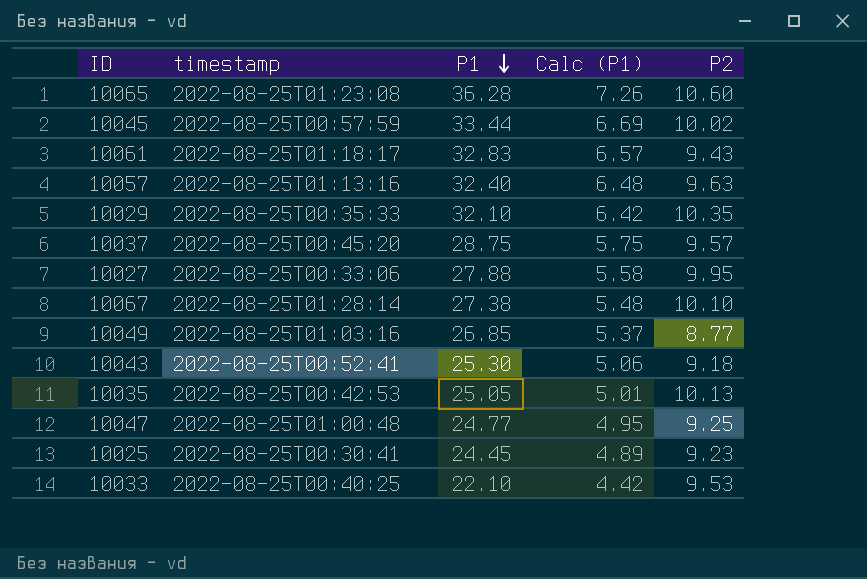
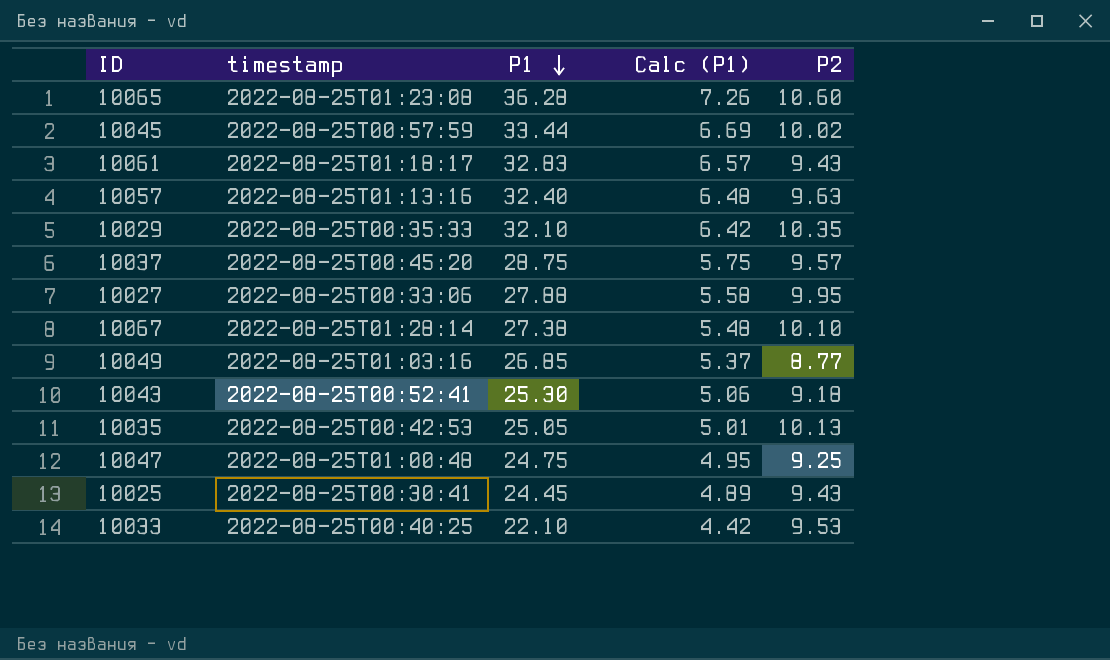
10047 | P1: 24.77 -> 24.75
10025 | P2: 9.23 -> 9.43

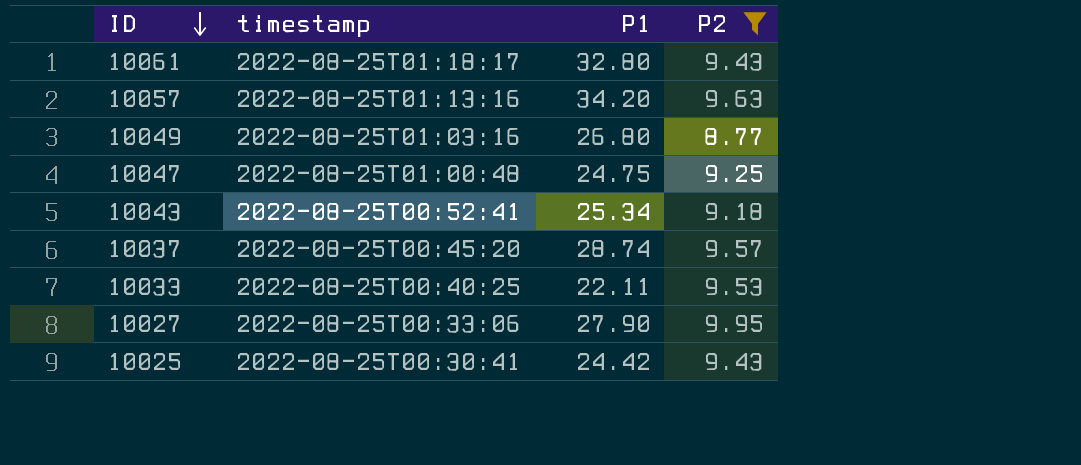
filter: none -> P2 <= 9.95
row order: P1 descending -> ID descending
column Calc (P1) | formula: [P1] * 0.2 -> none
10061 | P1: 32.83 -> 32.80
10057 | P1: 32.40 -> 34.20
10049 | P1: 26.85 -> 26.80
10043 | P1: 25.30 -> 25.34
10037 | P1: 28.75 -> 28.74
10033 | P1: 22.10 -> 22.11
10027 | P1: 27.88 -> 27.90
10025 | P1: 24.45 -> 24.42

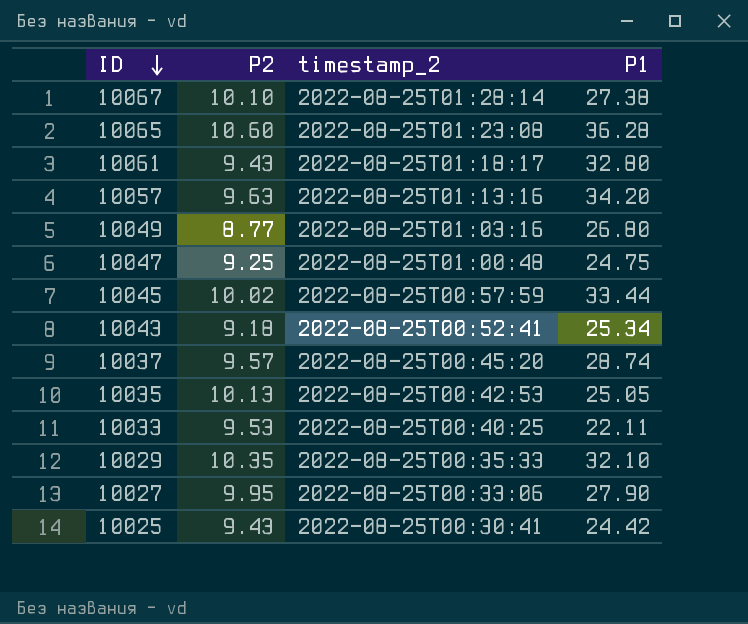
filter: P2 <= 9.95 -> none
column P2 | position: 4 -> 2
column name: timestamp -> timestamp_2

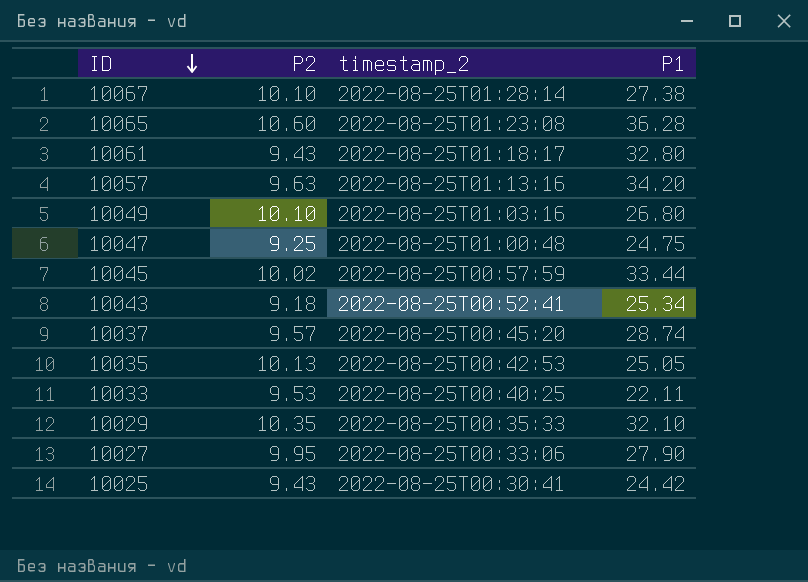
10049 | P2: 8.77 -> 10.10

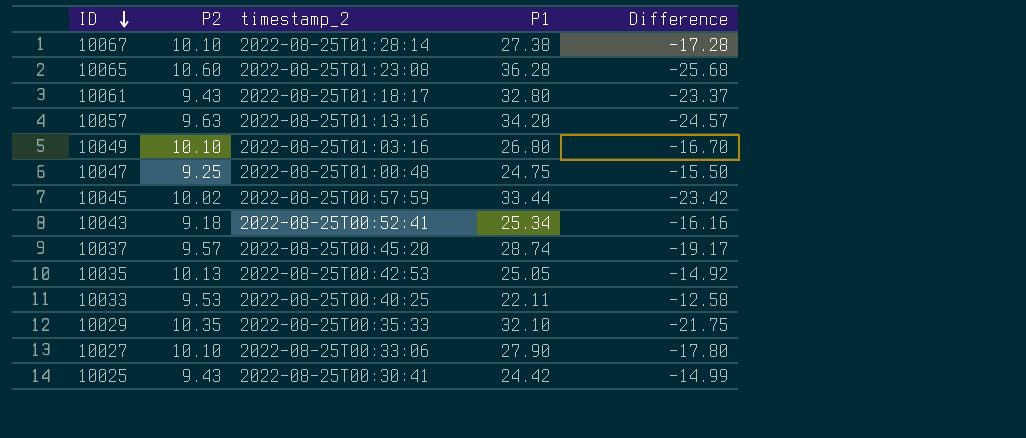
column Difference | formula: none -> [P2] - [P1]
10027 | P2: 9.95 -> 10.10

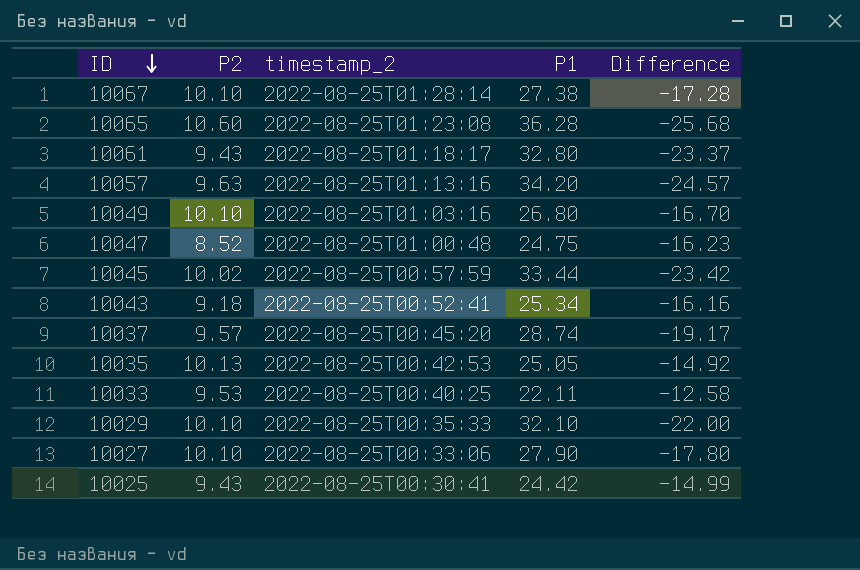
10047 | P2: 9.25 -> 8.52
10047 | Difference: -15.50 -> -16.23
10029 | P2: 10.35 -> 10.10
10029 | Difference: -21.75 -> -22.00

